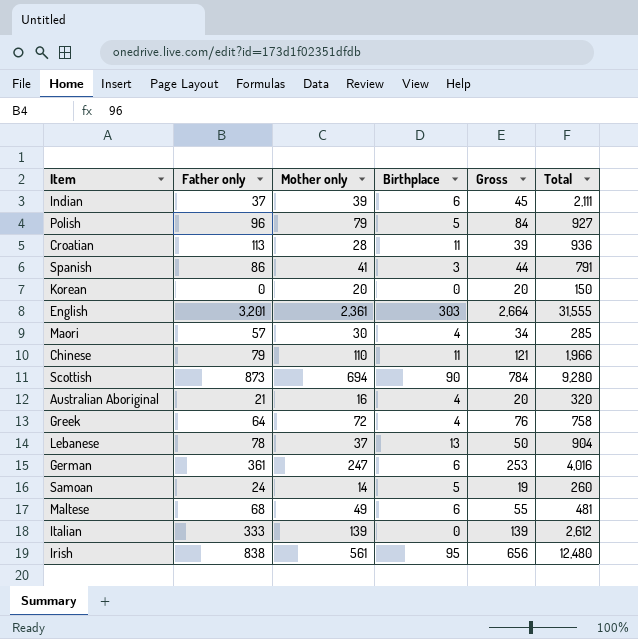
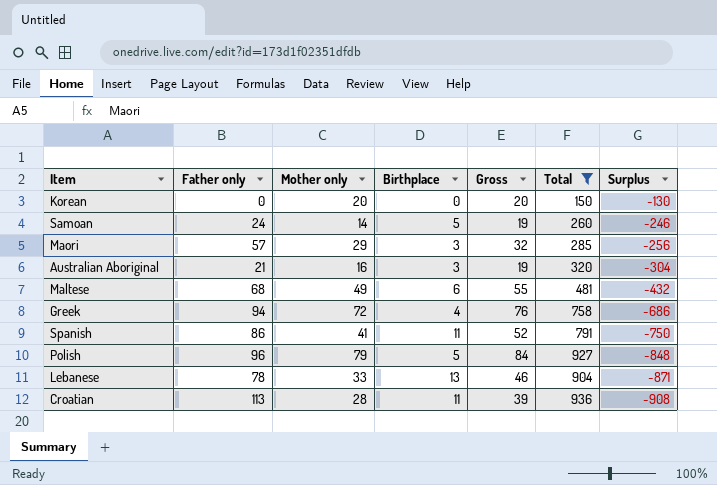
filter: none -> Total <= 936
row order: none -> Surplus descending
column Surplus | formula: none -> [Mother only] - [Total]
Maori | Mother only: 30 -> 29
Maori | Birthplace: 4 -> 3
Maori | Gross: 34 -> 32
Australian Aboriginal | Birthplace: 4 -> 3
Australian Aboriginal | Gross: 20 -> 19
Greek | Father only: 64 -> 94
Spanish | Birthplace: 3 -> 11
Spanish | Gross: 44 -> 52
Lebanese | Mother only: 37 -> 33
Lebanese | Gross: 50 -> 46

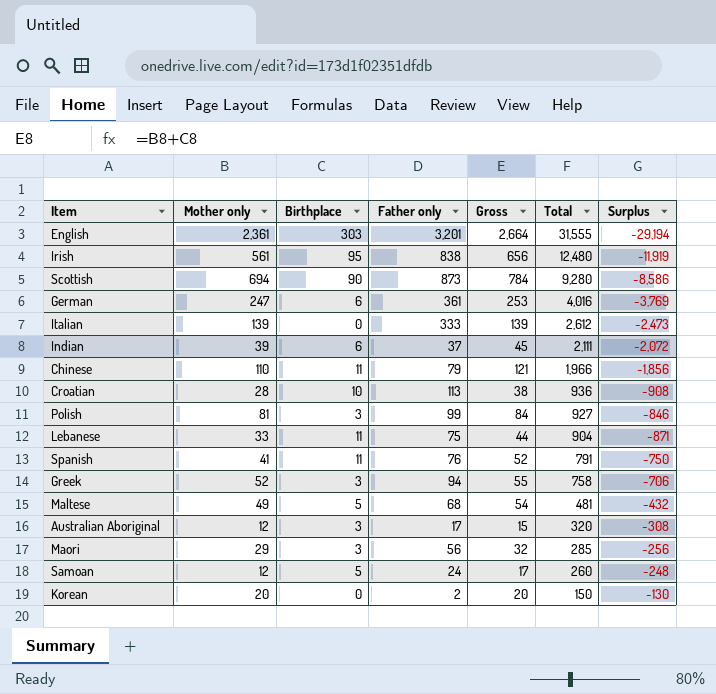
filter: Total <= 936 -> none
row order: Surplus descending -> Total descending
column Father only | position: 2 -> 4
Croatian | Birthplace: 11 -> 10
Croatian | Gross: 39 -> 38
Polish | Mother only: 79 -> 81
Polish | Birthplace: 5 -> 3
Polish | Father only: 96 -> 99
Polish | Surplus: -848 -> -846
Lebanese | Birthplace: 13 -> 11
Lebanese | Father only: 78 -> 75
Lebanese | Gross: 46 -> 44
Spanish | Father only: 86 -> 76
Greek | Mother only: 72 -> 52
Greek | Birthplace: 4 -> 3
Greek | Gross: 76 -> 55
Greek | Surplus: -686 -> -706
Maltese | Birthplace: 6 -> 5
Maltese | Gross: 55 -> 54
Australian Aboriginal | Mother only: 16 -> 12
Australian Aboriginal | Father only: 21 -> 17
Australian Aboriginal | Gross: 19 -> 15
Australian Aboriginal | Surplus: -304 -> -308
Maori | Father only: 57 -> 56
Samoan | Mother only: 14 -> 12
Samoan | Gross: 19 -> 17
Samoan | Surplus: -246 -> -248
Korean | Father only: 0 -> 2

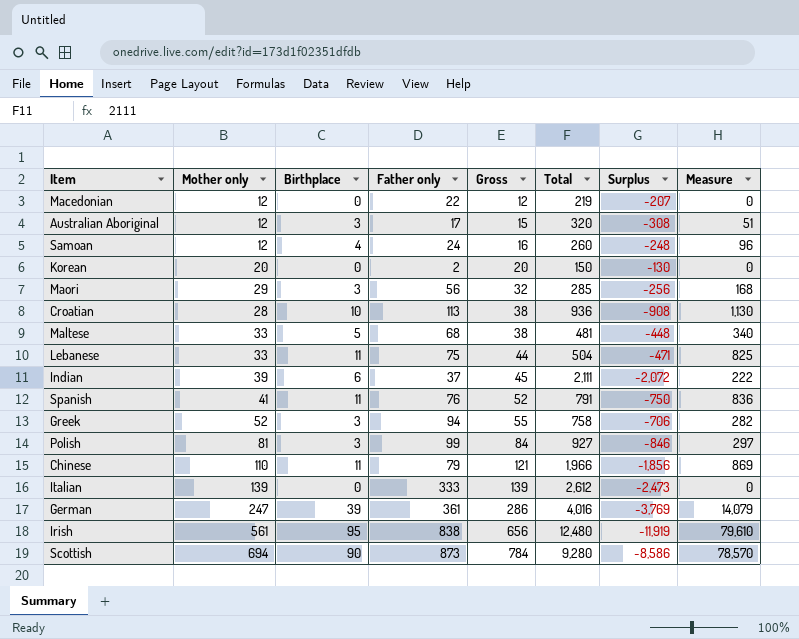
row order: Total descending -> Gross ascending
column Measure | formula: none -> [Birthplace] * [Father only]
row English: 2,361 | 303 | 3,201 | 2,664 | 31,555 | -29,194 -> none
row Macedonian: none -> 12 | 0 | 22 | 12 | 219 | -207 | 0
Samoan | Birthplace: 5 -> 4
Samoan | Gross: 17 -> 16
Maltese | Mother only: 49 -> 33
Maltese | Gross: 54 -> 38
Maltese | Surplus: -432 -> -448
Lebanese | Total: 904 -> 504
Lebanese | Surplus: -871 -> -471
German | Birthplace: 6 -> 39
German | Gross: 253 -> 286

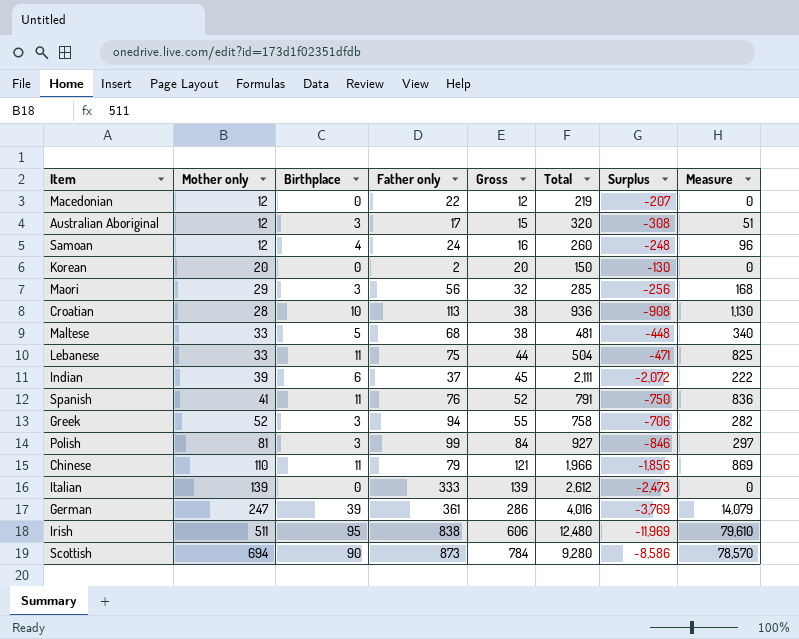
Irish | Mother only: 561 -> 511
Irish | Gross: 656 -> 606
Irish | Surplus: -11,919 -> -11,969

